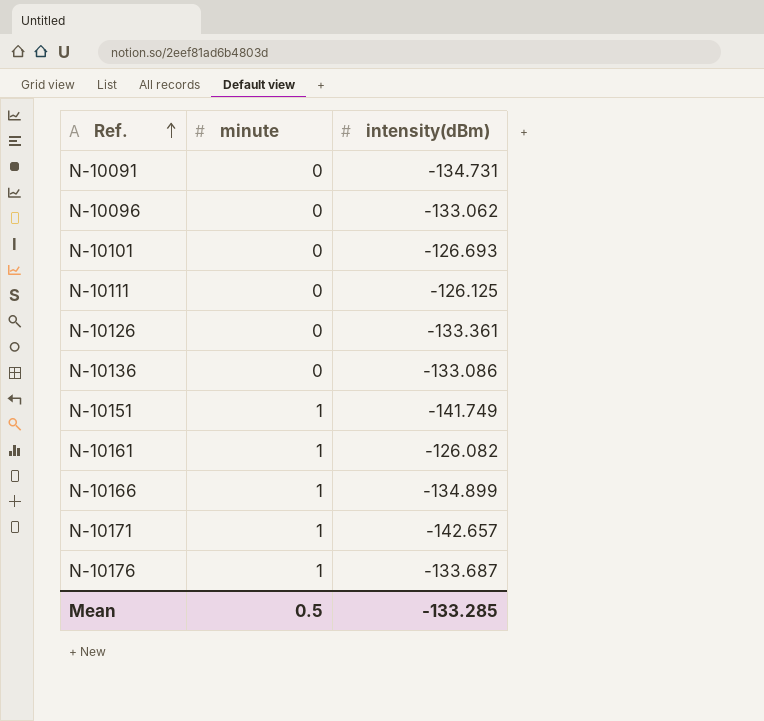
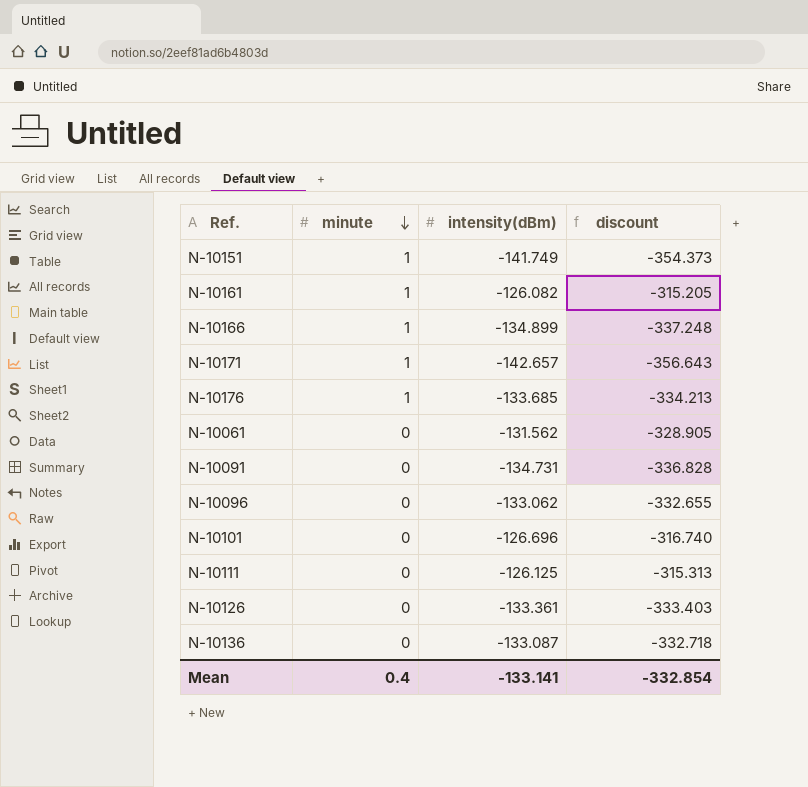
row order: Ref. ascending -> minute descending
column discount | formula: none -> [intensity(dBm)] * 2.5
N-10176 | intensity(dBm): -133.687 -> -133.685
row N-10061: none -> 0 | -131.562 | -328.905
N-10101 | intensity(dBm): -126.693 -> -126.696
N-10136 | intensity(dBm): -133.086 -> -133.087
Mean | minute: 0.5 -> 0.4
Mean | intensity(dBm): -133.285 -> -133.141

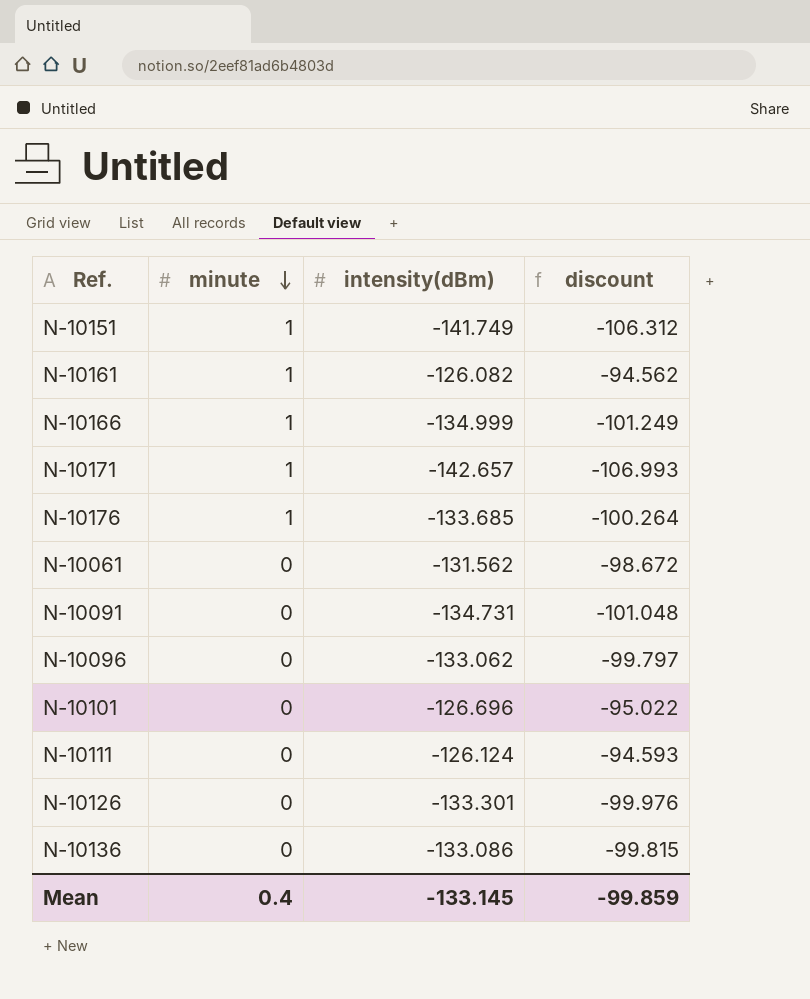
column discount | formula: [intensity(dBm)] * 2.5 -> [intensity(dBm)] * 0.75
N-10166 | intensity(dBm): -134.899 -> -134.999
N-10111 | intensity(dBm): -126.125 -> -126.124
N-10126 | intensity(dBm): -133.361 -> -133.301
N-10136 | intensity(dBm): -133.087 -> -133.086
Mean | intensity(dBm): -133.141 -> -133.145
Mean | discount: -332.854 -> -99.859

